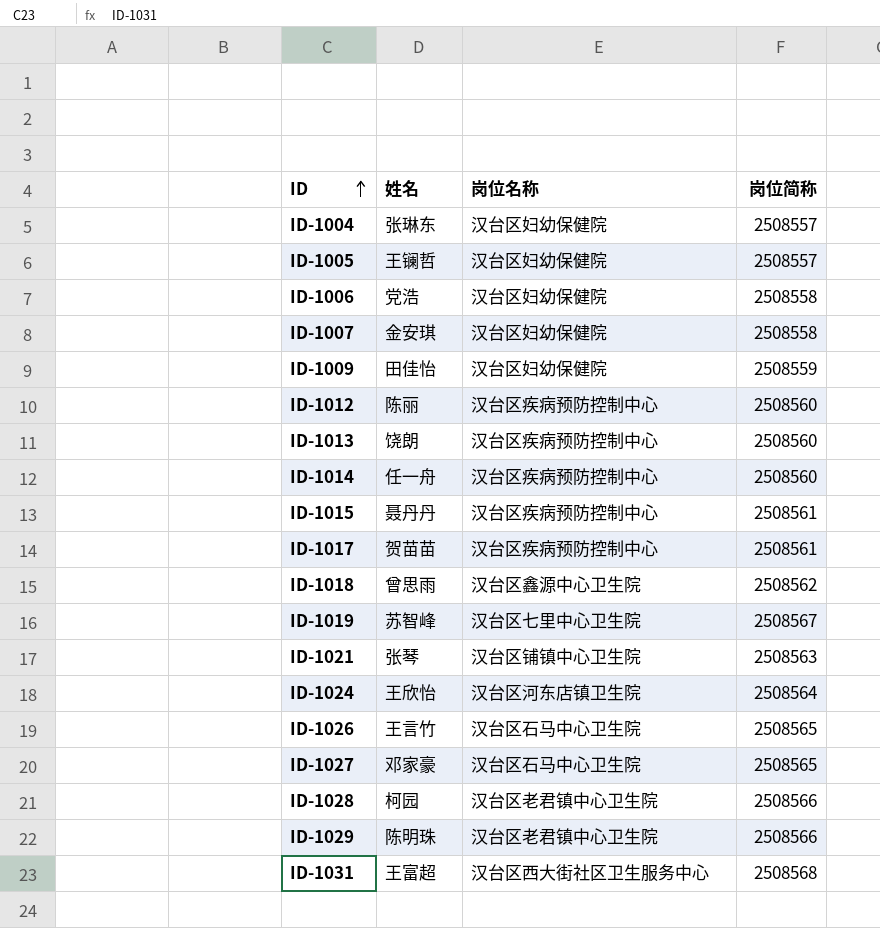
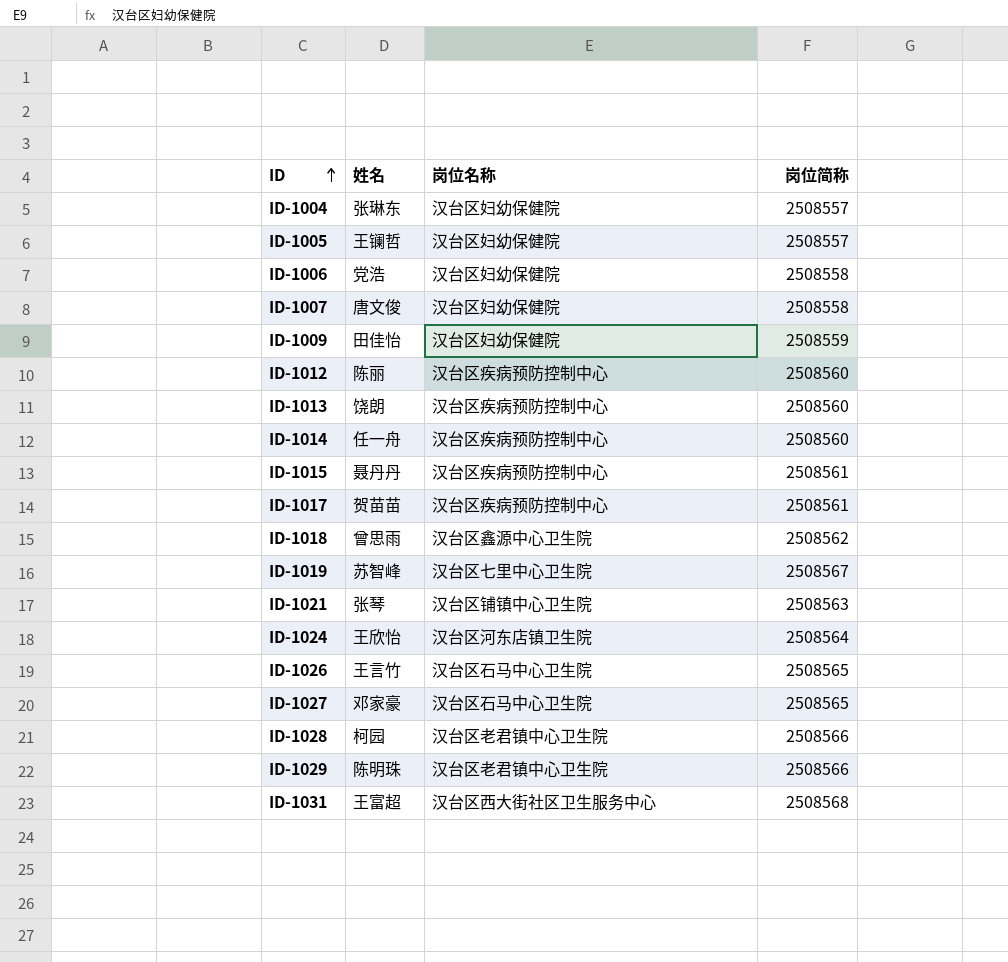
ID-1007 | 姓名: 金安琪 -> 唐文俊

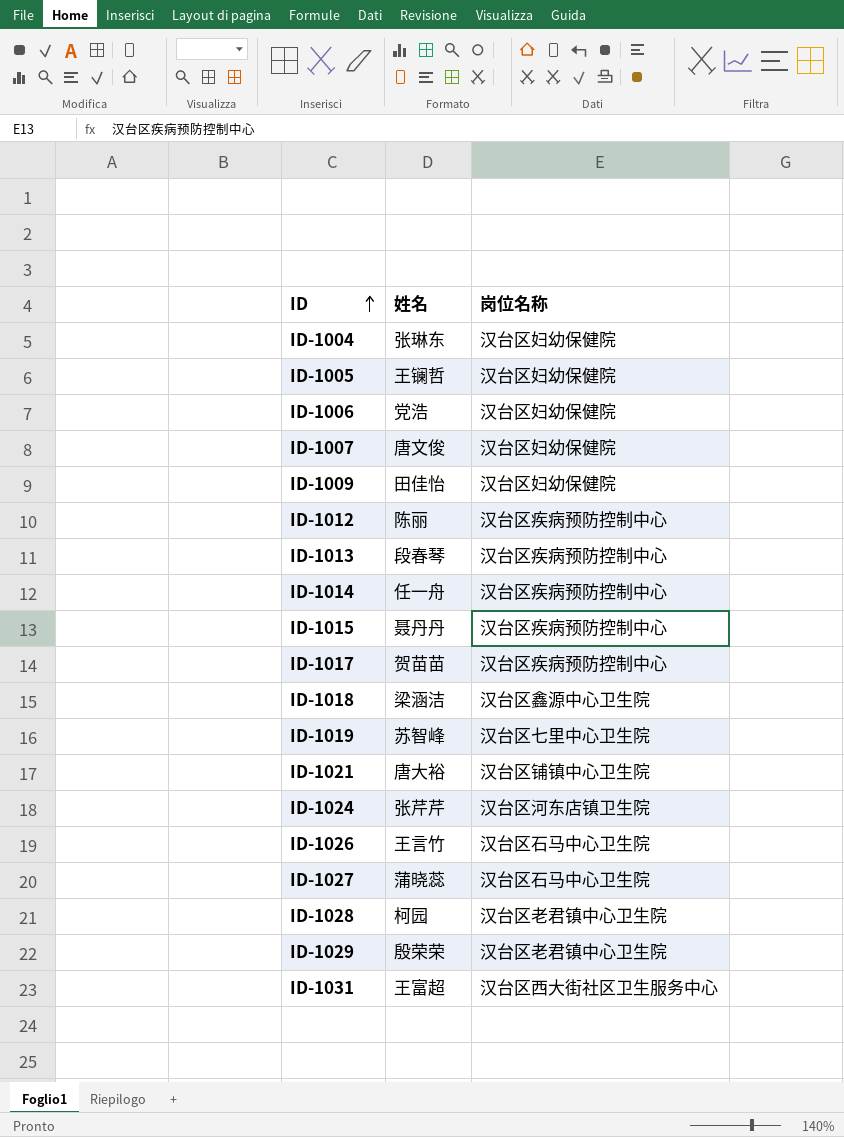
column 岗位简称 | position: 4 -> none
ID-1013 | 姓名: 饶朗 -> 段春琴
ID-1018 | 姓名: 曾思雨 -> 梁涵洁
ID-1021 | 姓名: 张琴 -> 唐大裕
ID-1024 | 姓名: 王欣怡 -> 张芹芹
ID-1027 | 姓名: 邓家豪 -> 蒲晓蕊
ID-1029 | 姓名: 陈明珠 -> 殷荣荣

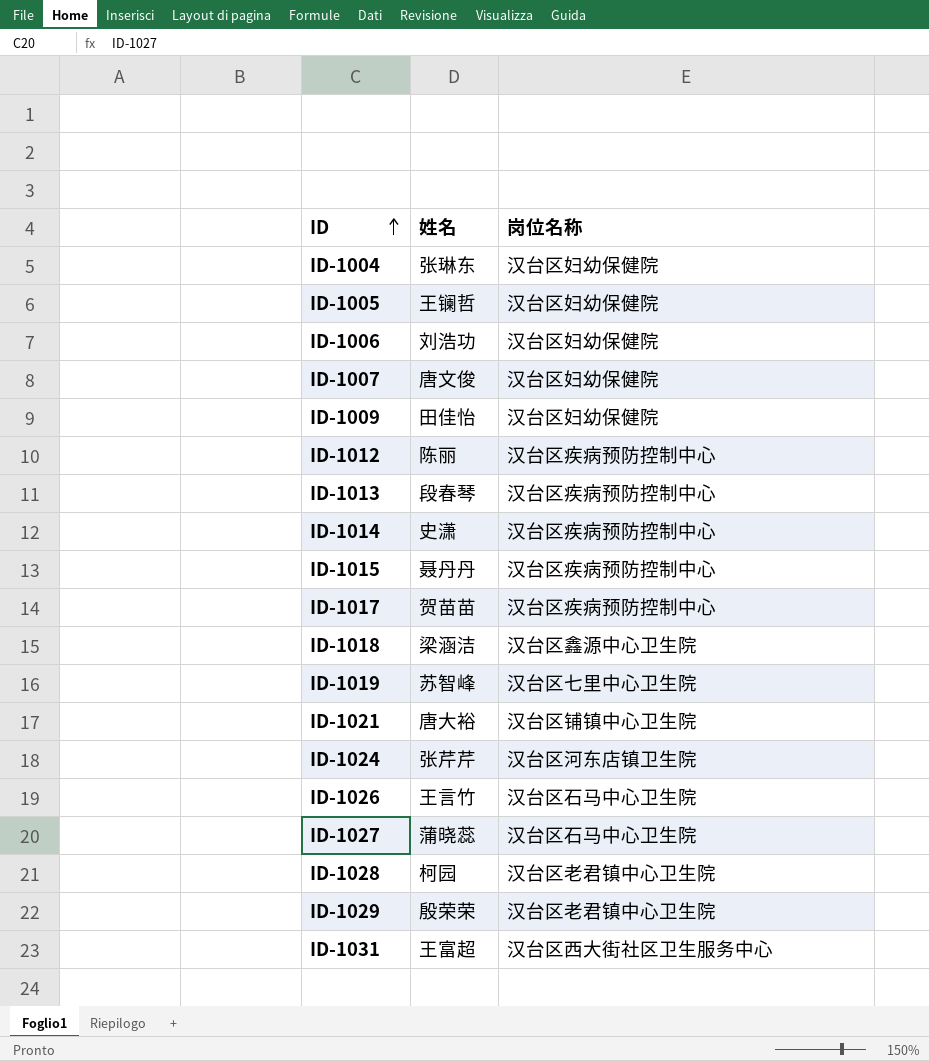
ID-1006 | 姓名: 党浩 -> 刘浩功
ID-1014 | 姓名: 任一舟 -> 史潇

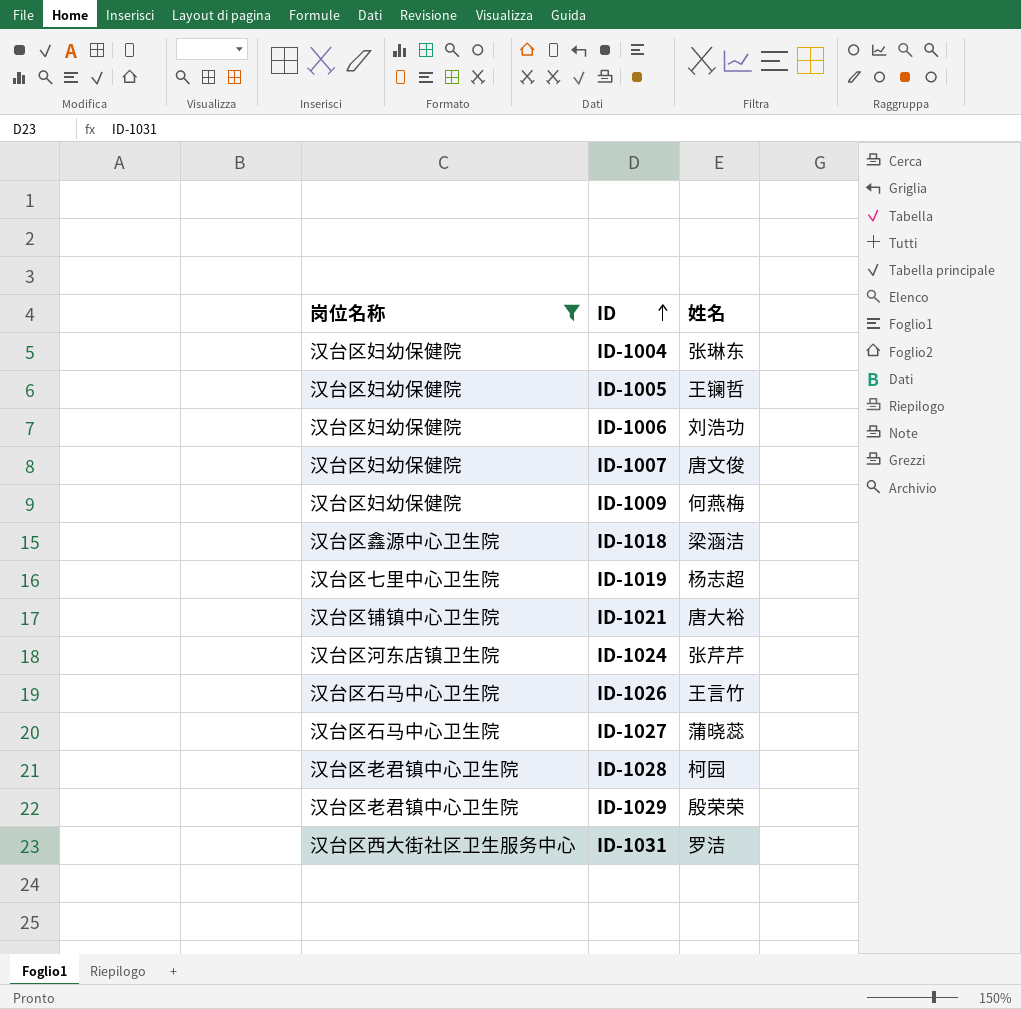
filter: none -> 岗位名称 != 汉台区疾病预防控制中心
column 岗位名称 | position: 3 -> 1
ID-1009 | 姓名: 田佳怡 -> 何燕梅
ID-1019 | 姓名: 苏智峰 -> 杨志超
ID-1031 | 姓名: 王富超 -> 罗洁

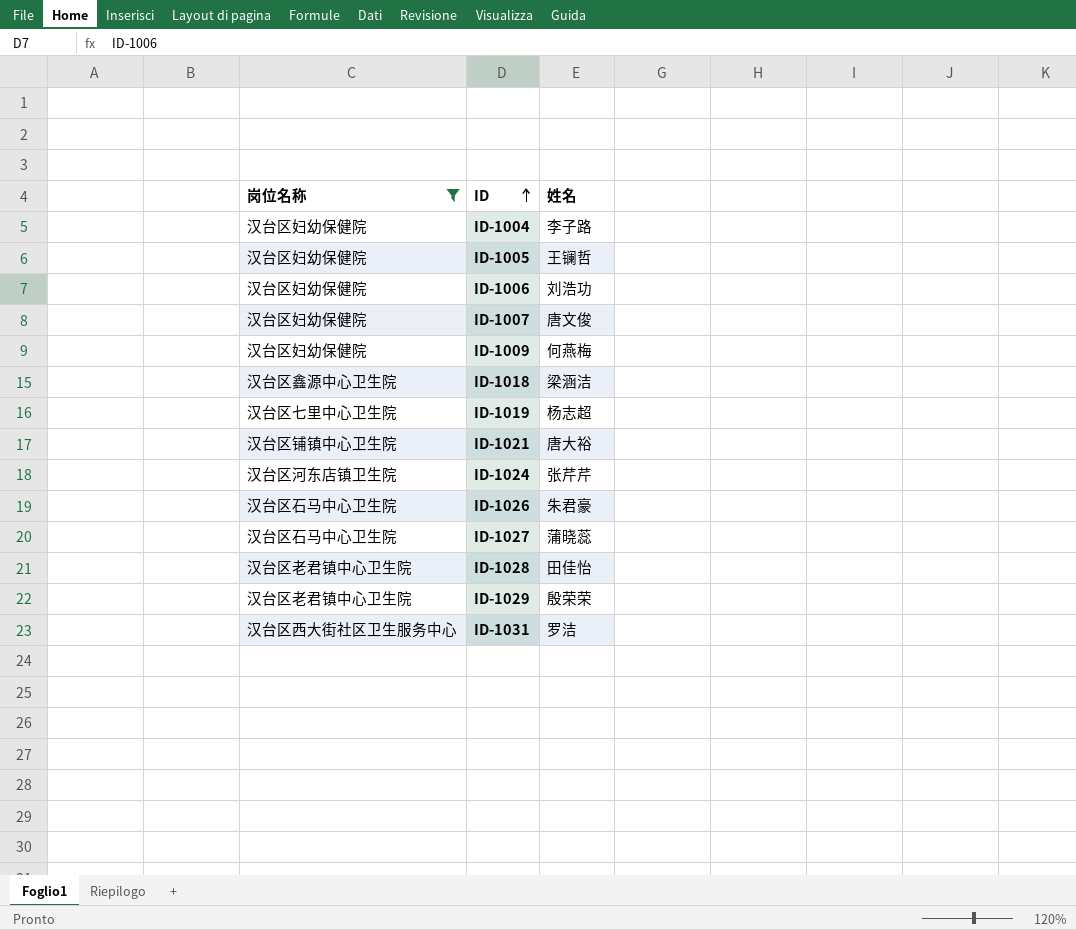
ID-1004 | 姓名: 张琳东 -> 李子路
ID-1026 | 姓名: 王言竹 -> 朱君豪
ID-1028 | 姓名: 柯园 -> 田佳怡

